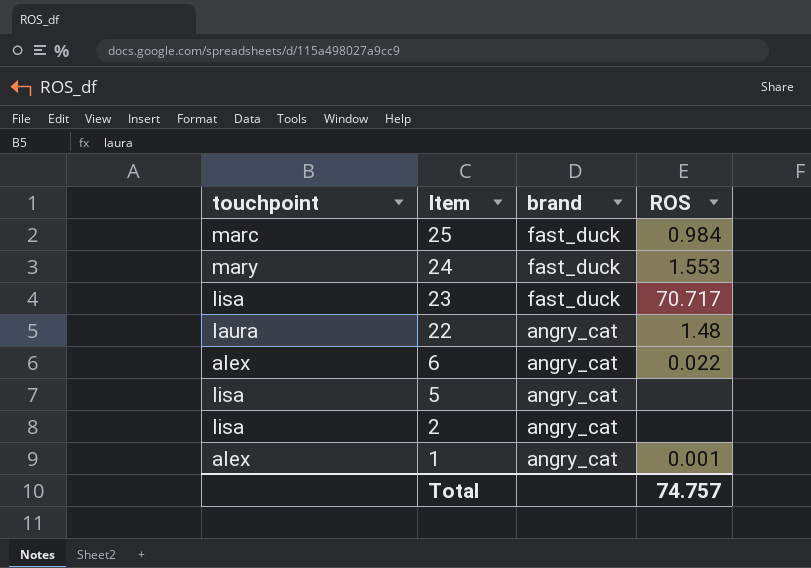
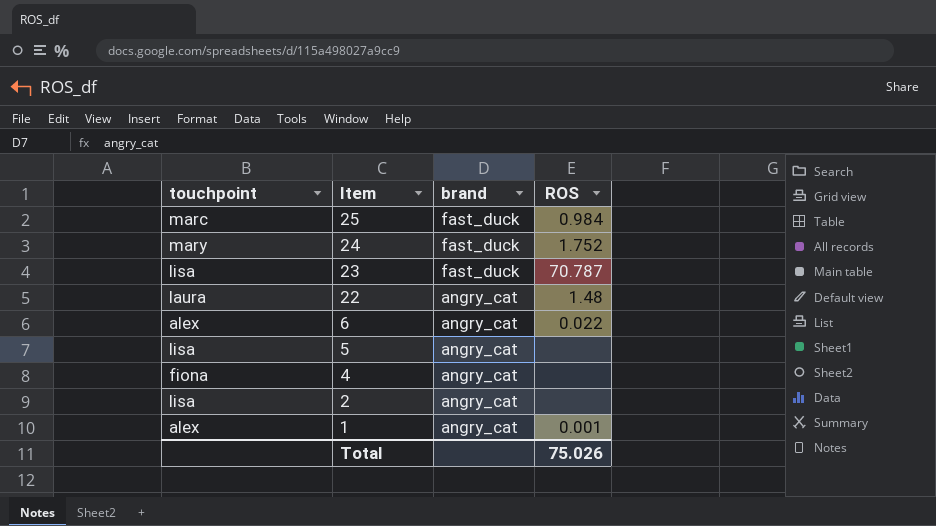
24 | ROS: 1.553 -> 1.752
23 | ROS: 70.717 -> 70.787
row 4: none -> fiona | angry_cat | none
Total | ROS: 74.757 -> 75.026

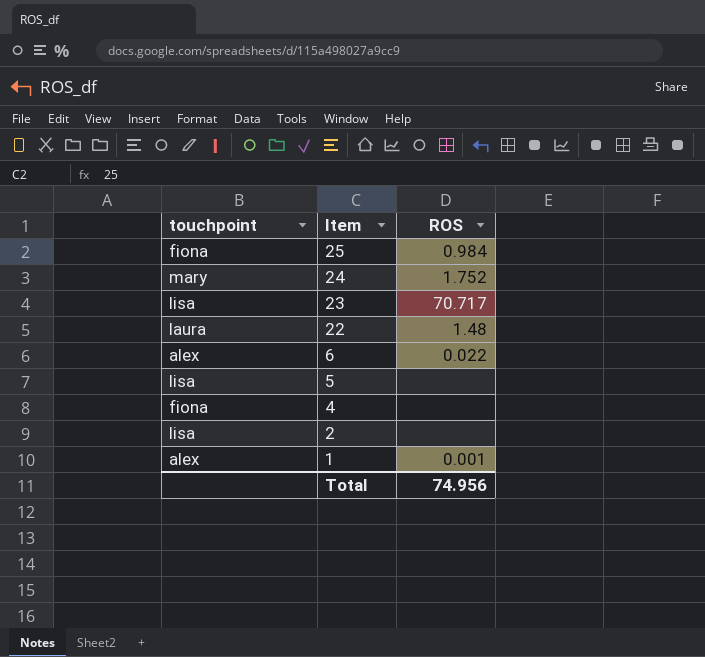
column brand | position: 3 -> none
25 | touchpoint: marc -> fiona
23 | ROS: 70.787 -> 70.717
Total | ROS: 75.026 -> 74.956

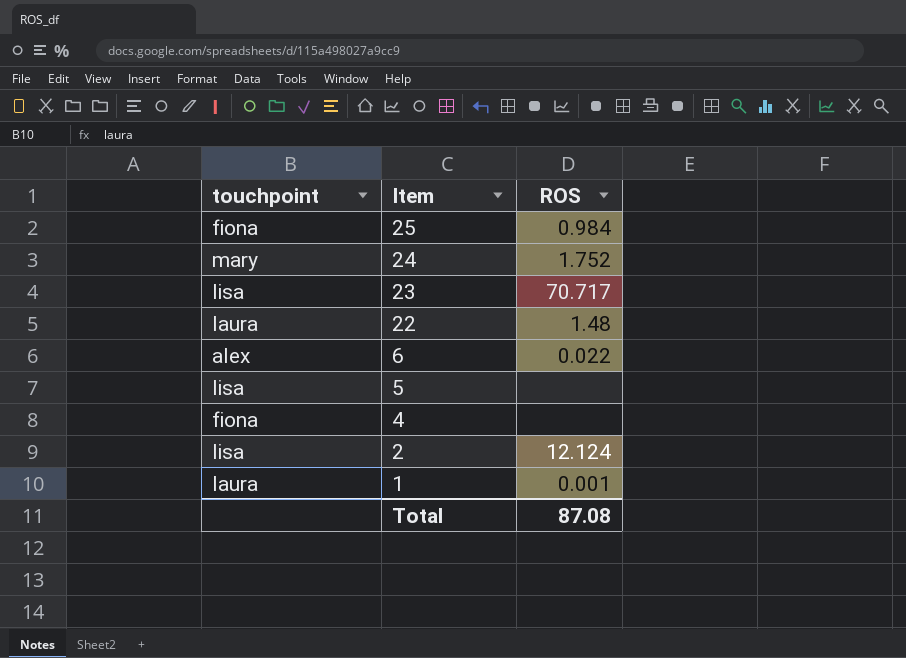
2 | ROS: none -> 12.124
1 | touchpoint: alex -> laura
Total | ROS: 74.956 -> 87.08

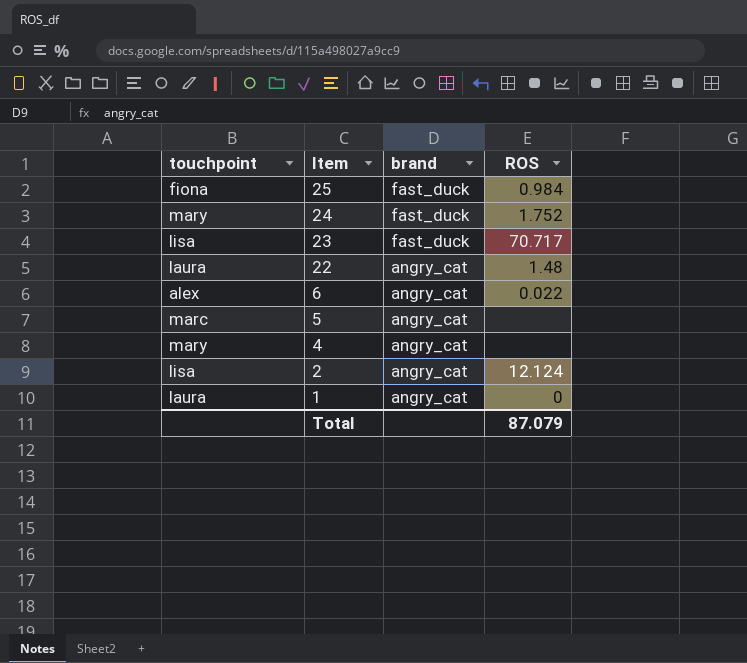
column brand | position: none -> 3
5 | touchpoint: lisa -> marc
4 | touchpoint: fiona -> mary
1 | ROS: 0.001 -> 0
Total | ROS: 87.08 -> 87.079

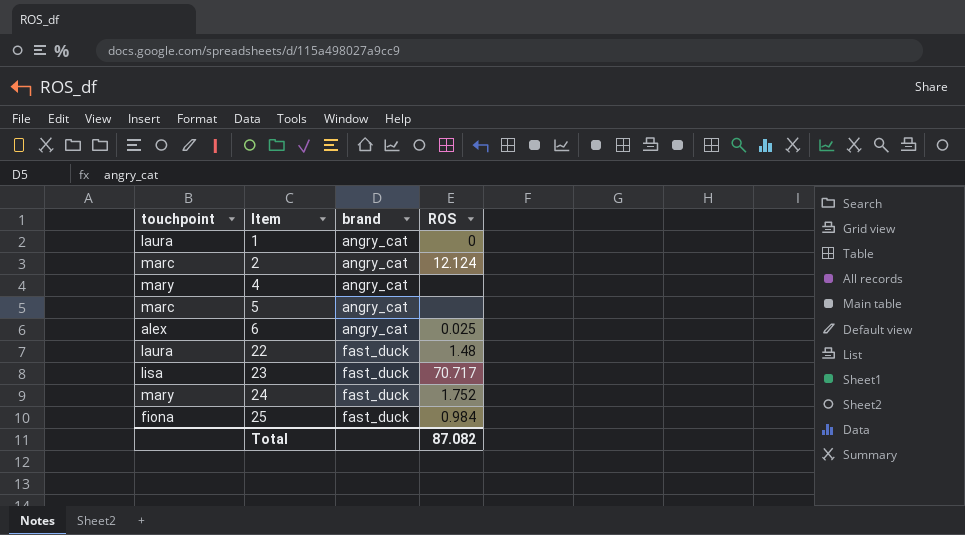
row order: Item descending -> Item ascending
2 | touchpoint: lisa -> marc
6 | ROS: 0.022 -> 0.025
22 | brand: angry_cat -> fast_duck
Total | ROS: 87.079 -> 87.082

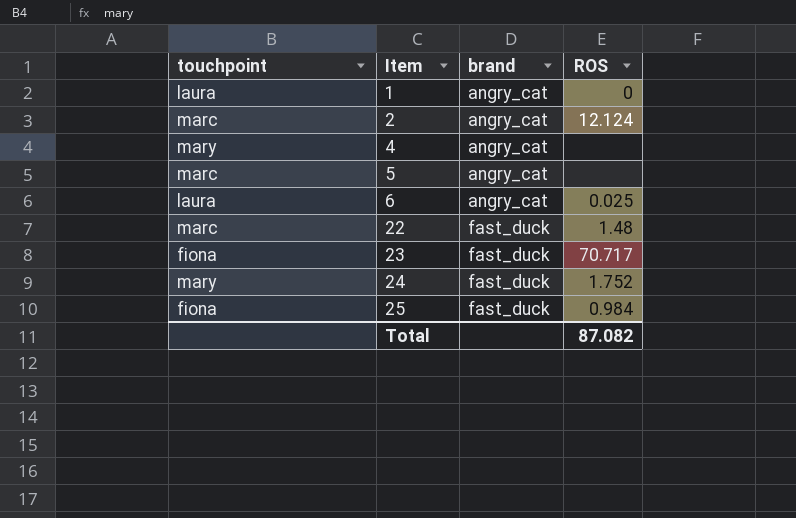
6 | touchpoint: alex -> laura
22 | touchpoint: laura -> marc
23 | touchpoint: lisa -> fiona

